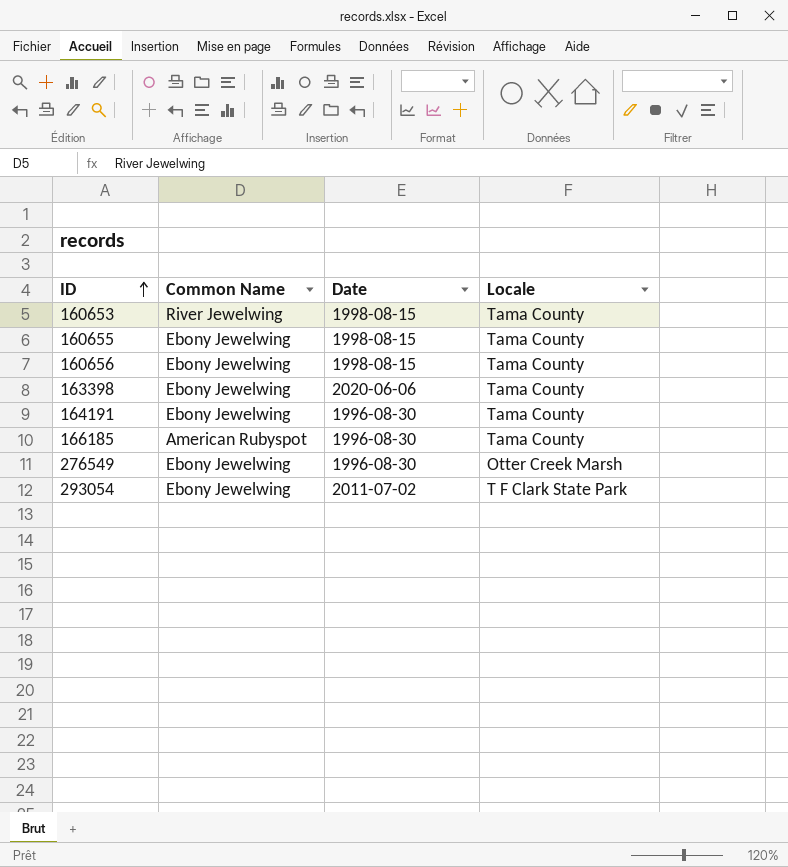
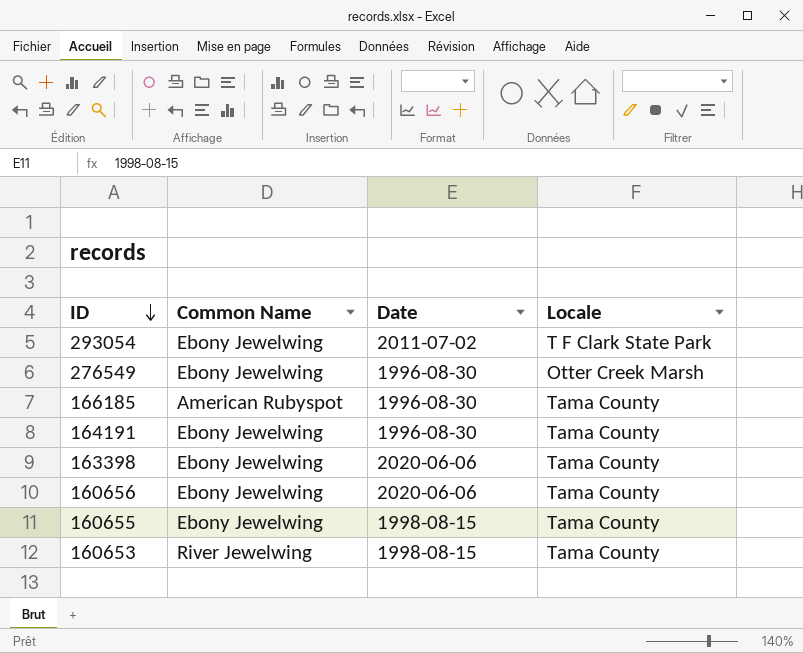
row order: ID ascending -> ID descending
160656 | Date: 1998-08-15 -> 2020-06-06

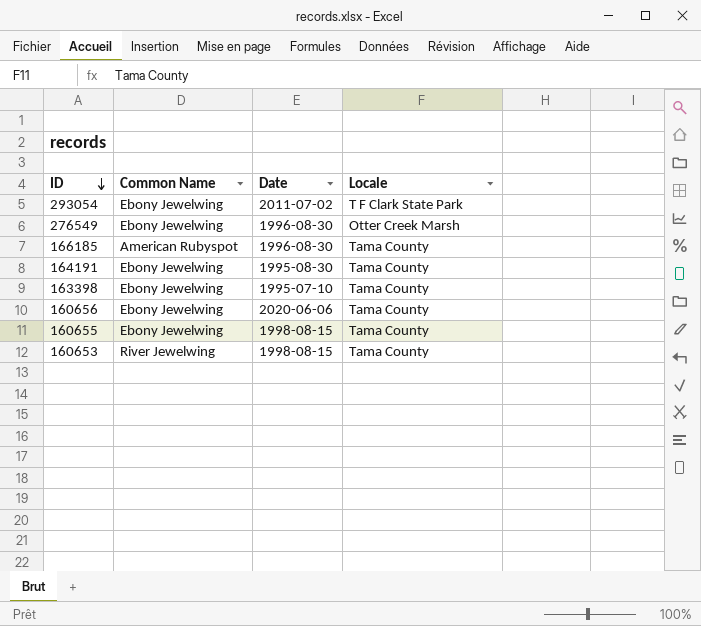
164191 | Date: 1996-08-30 -> 1995-08-30
163398 | Date: 2020-06-06 -> 1995-07-10

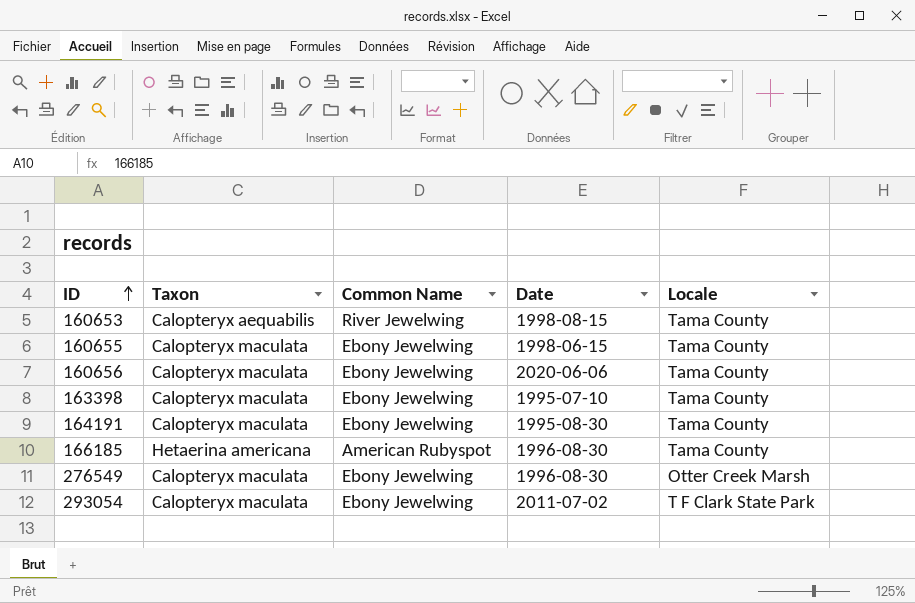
row order: ID descending -> ID ascending
column Taxon | position: none -> 2
160655 | Date: 1998-08-15 -> 1998-06-15

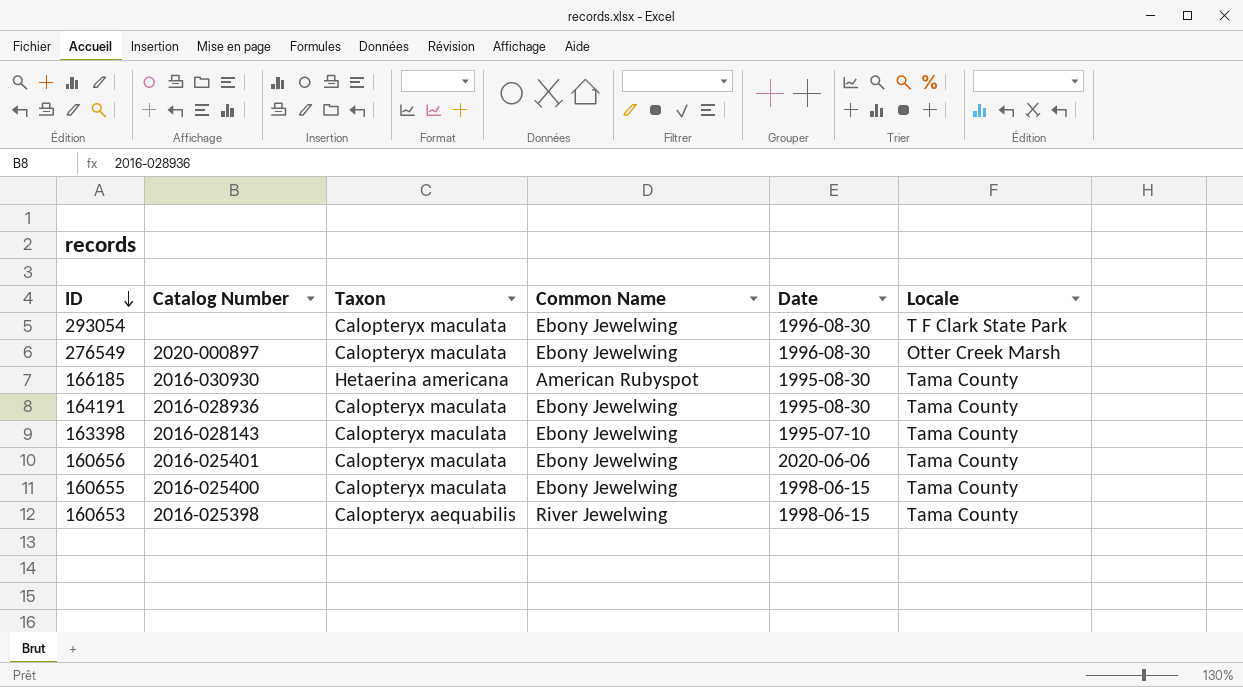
row order: ID ascending -> ID descending
column Catalog Number | position: none -> 2
293054 | Date: 2011-07-02 -> 1996-08-30
166185 | Date: 1996-08-30 -> 1995-08-30
160653 | Date: 1998-08-15 -> 1998-06-15

